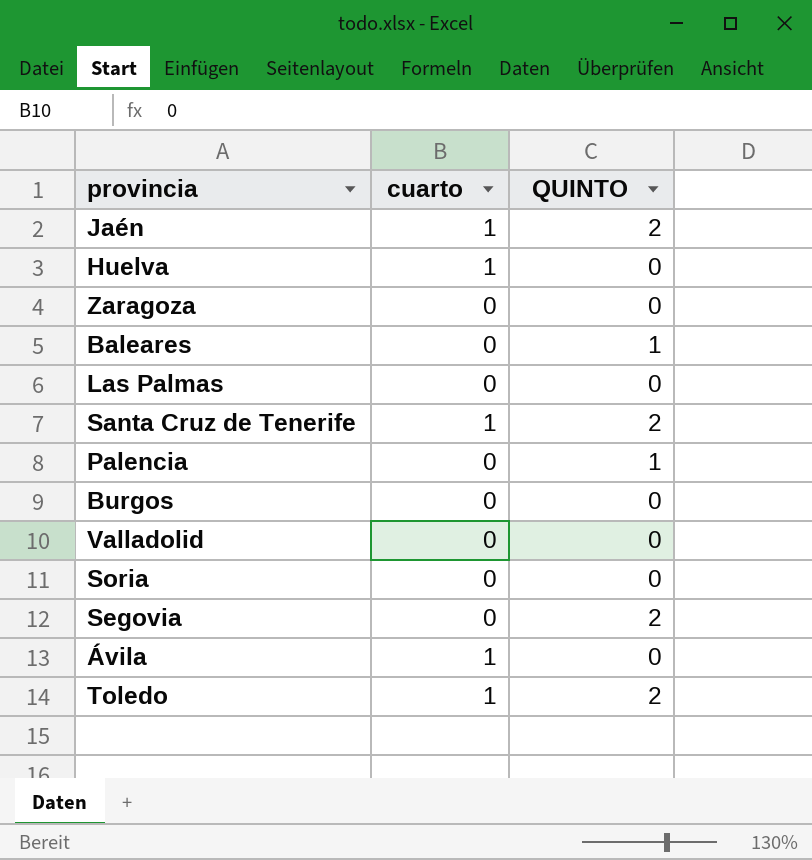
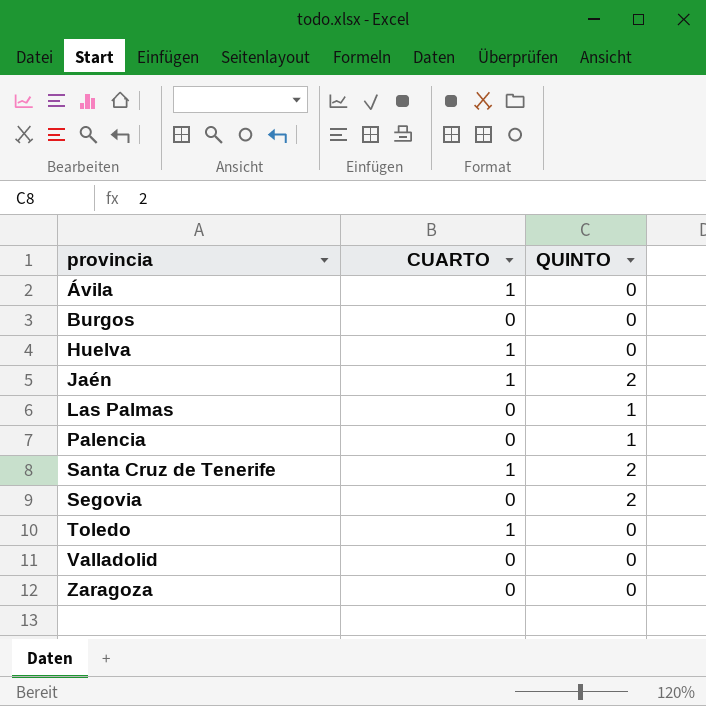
row order: none -> provincia ascending
column name: cuarto -> CUARTO
row Baleares: 0 | 1 -> none
row Soria: 0 | 0 -> none
Las Palmas | QUINTO: 0 -> 1
Toledo | QUINTO: 2 -> 0

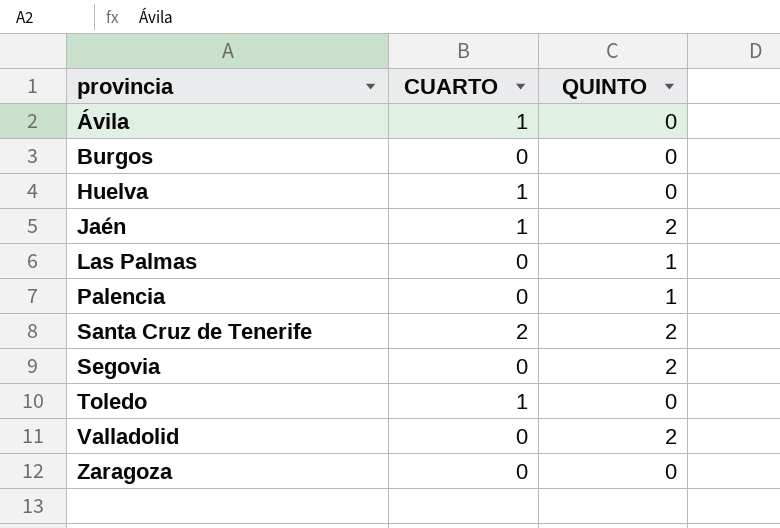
Santa Cruz de Tenerife | CUARTO: 1 -> 2
Valladolid | QUINTO: 0 -> 2

